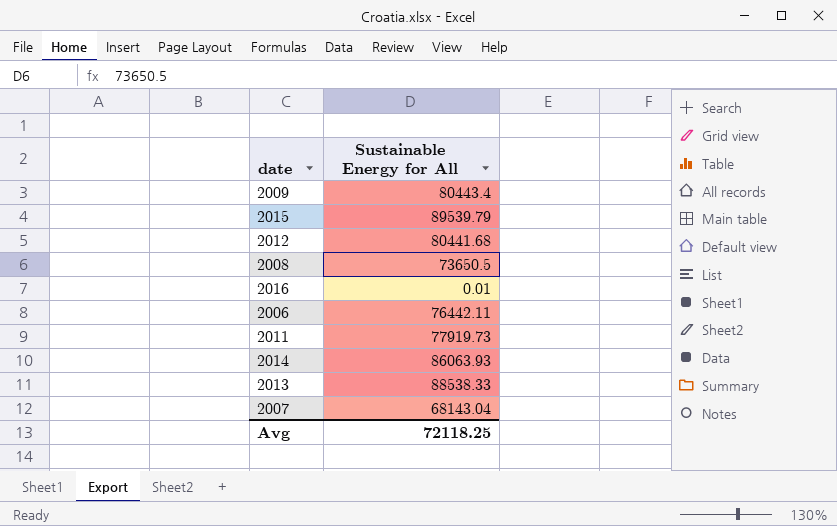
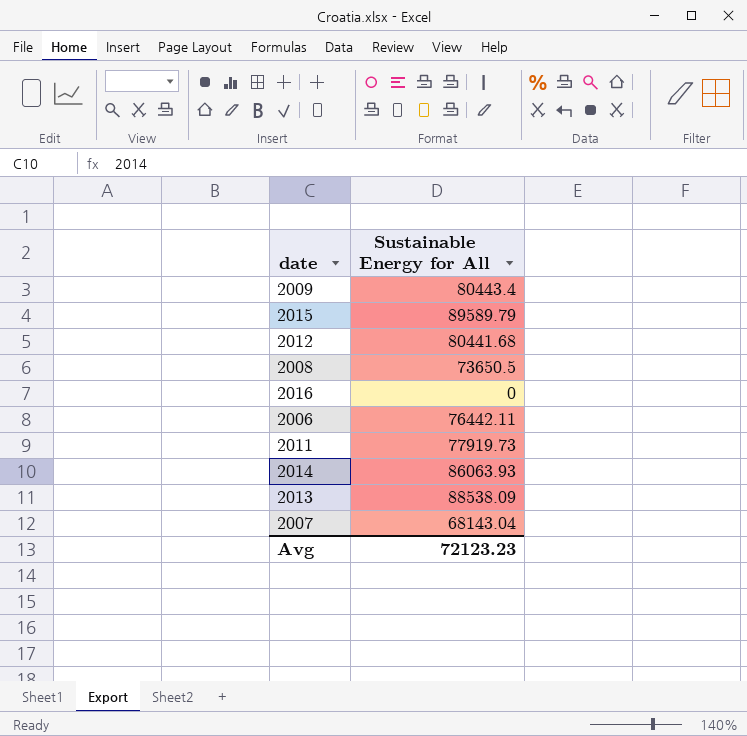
2015 | Sustainable Energy for All: 89539.79 -> 89589.79
2016 | Sustainable Energy for All: 0.01 -> 0
2013 | Sustainable Energy for All: 88538.33 -> 88538.09
Avg | Sustainable Energy for All: 72118.25 -> 72123.23

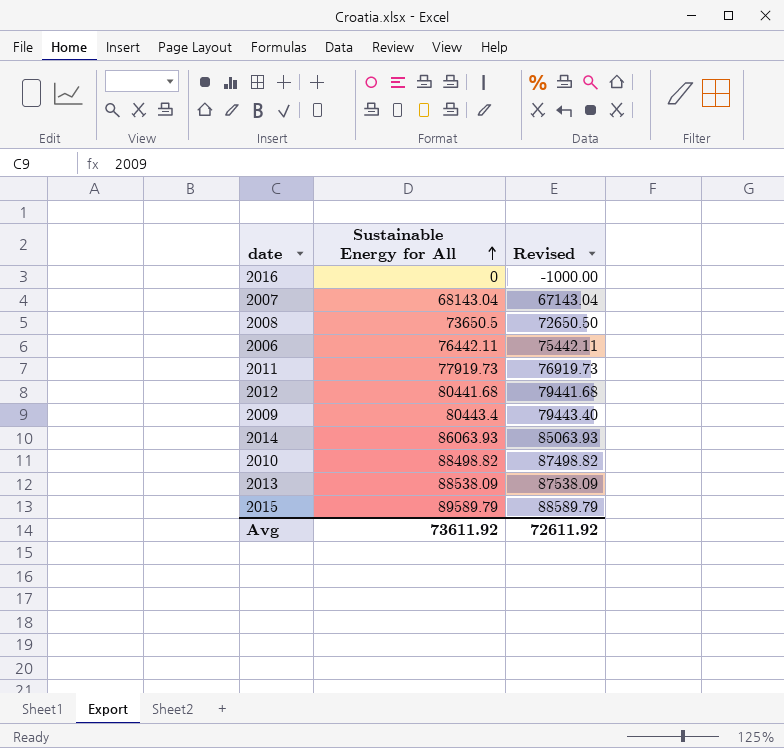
row order: none -> Sustainable Energy for All ascending
column Revised | formula: none -> [Sustainable Energy for All] - 1000
row 2010: none -> 88498.82 | 87498.82
Avg | Sustainable Energy for All: 72123.23 -> 73611.92

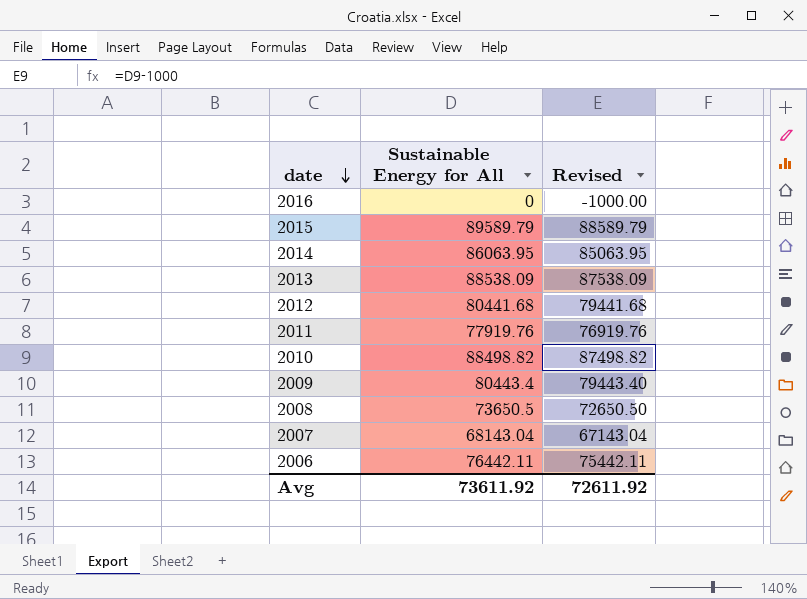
row order: Sustainable Energy for All ascending -> date descending
2014 | Sustainable Energy for All: 86063.93 -> 86063.95
2014 | Revised: 85063.93 -> 85063.95
2011 | Sustainable Energy for All: 77919.73 -> 77919.76
2011 | Revised: 76919.73 -> 76919.76

